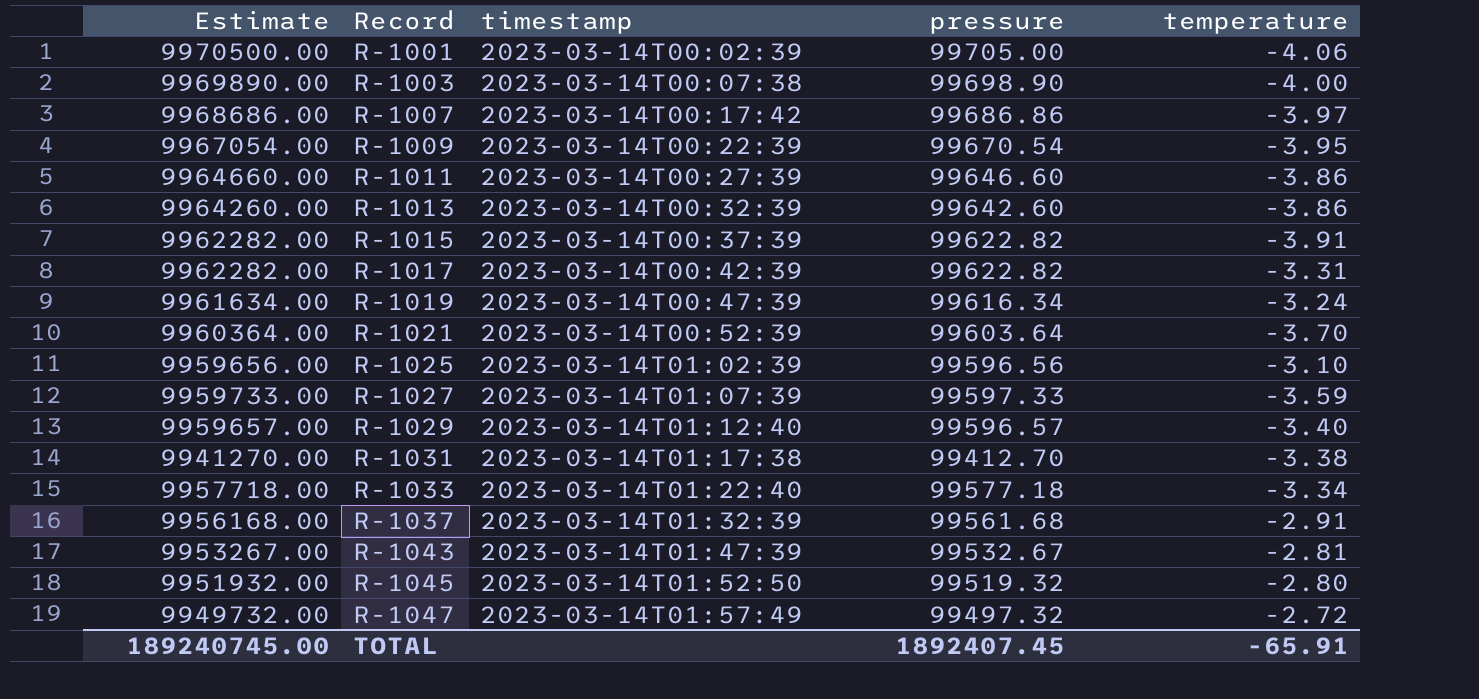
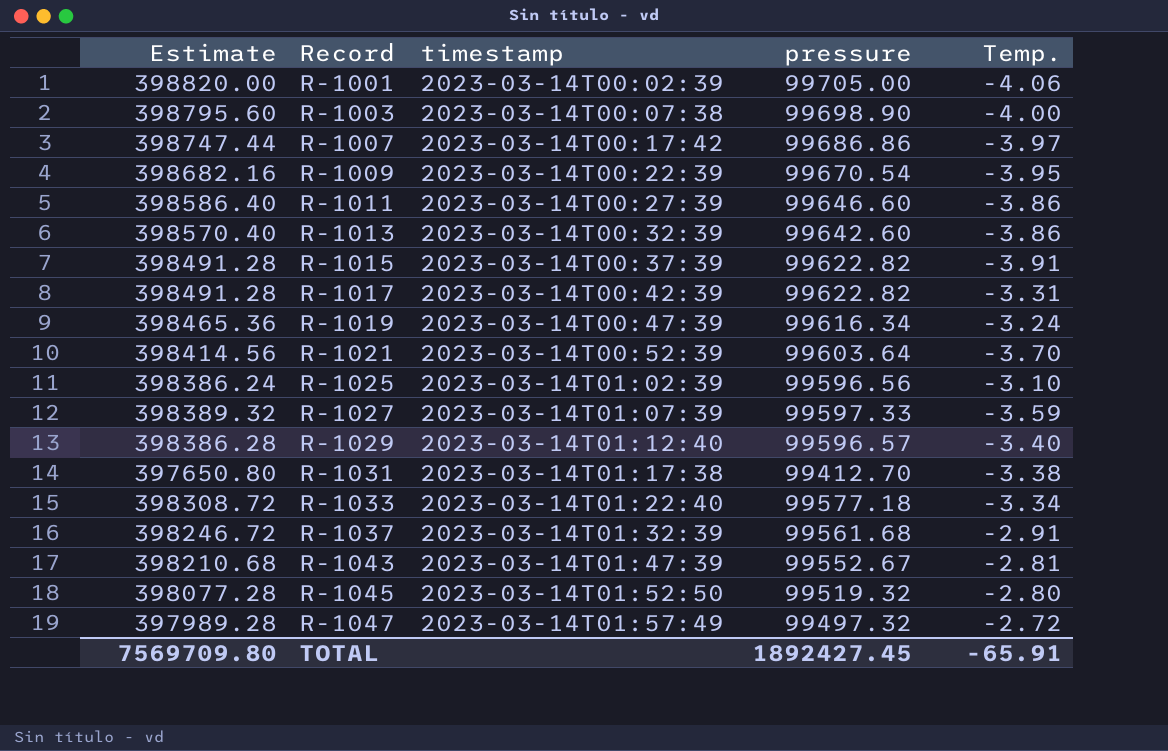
column Estimate | formula: [pressure] * 100 -> [pressure] * 4
column name: temperature -> Temp.
R-1043 | pressure: 99532.67 -> 99552.67
TOTAL | Estimate: 189240745.00 -> 7569709.80
TOTAL | pressure: 1892407.45 -> 1892427.45

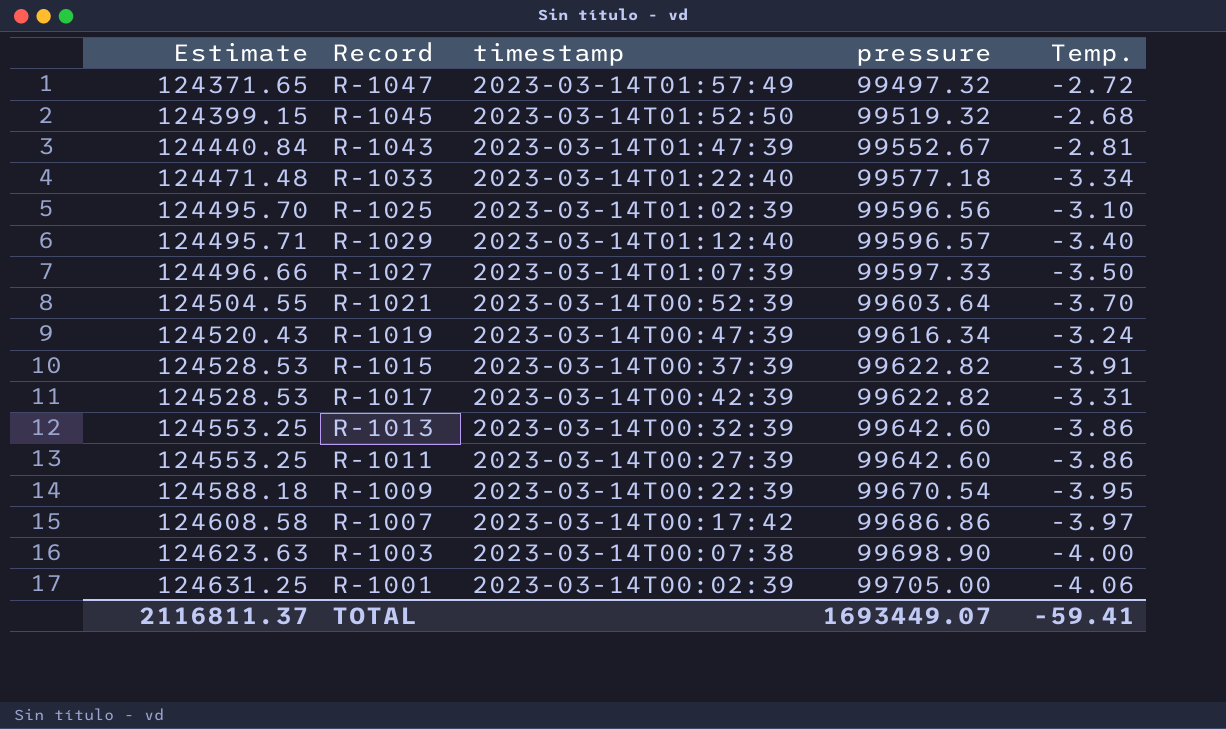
row order: Record ascending -> Estimate ascending
column Estimate | formula: [pressure] * 4 -> [pressure] * 1.25
row R-1031: 397650.80 | 2023-03-14T01:17:38 | 99412.70 | -3.38 -> none
row R-1037: 398246.72 | 2023-03-14T01:32:39 | 99561.68 | -2.91 -> none
R-1045 | Temp.: -2.80 -> -2.68
R-1027 | Temp.: -3.59 -> -3.50
R-1011 | pressure: 99646.60 -> 99642.60
TOTAL | Estimate: 7569709.80 -> 2116811.37
TOTAL | pressure: 1892427.45 -> 1693449.07
TOTAL | Temp.: -65.91 -> -59.41

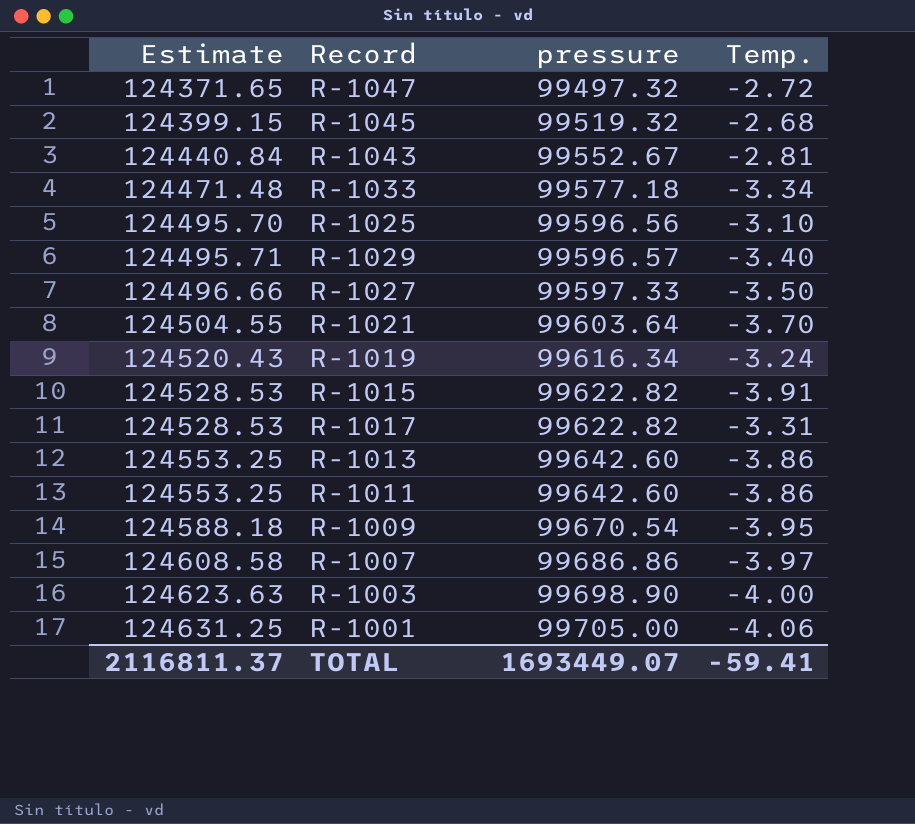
column timestamp | position: 3 -> none

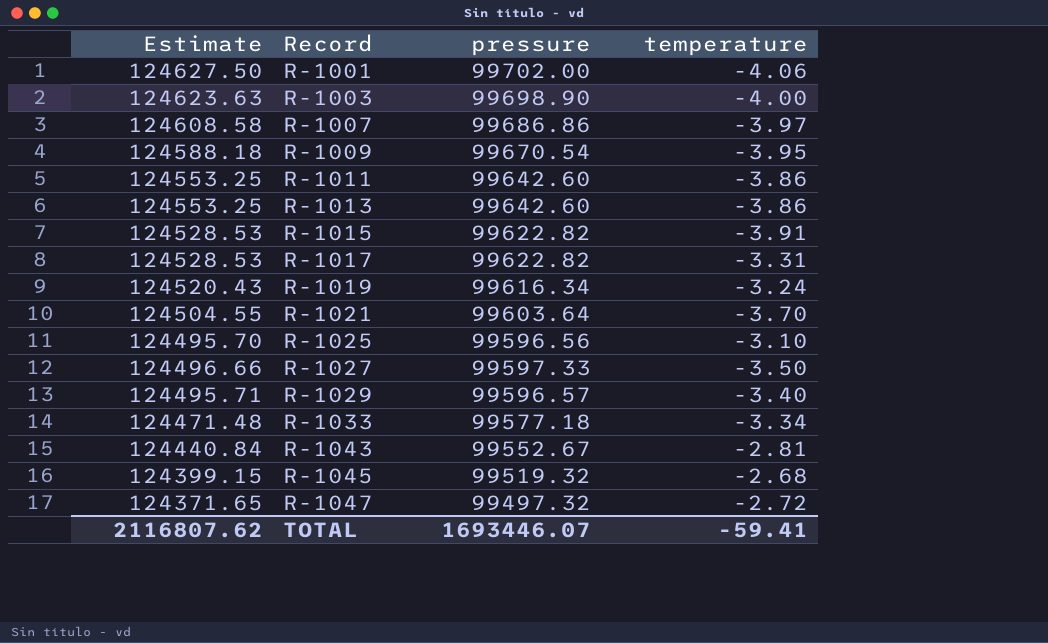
row order: Estimate ascending -> Record ascending
column name: Temp. -> temperature
R-1001 | Estimate: 124631.25 -> 124627.50
R-1001 | pressure: 99705.00 -> 99702.00
TOTAL | Estimate: 2116811.37 -> 2116807.62
TOTAL | pressure: 1693449.07 -> 1693446.07

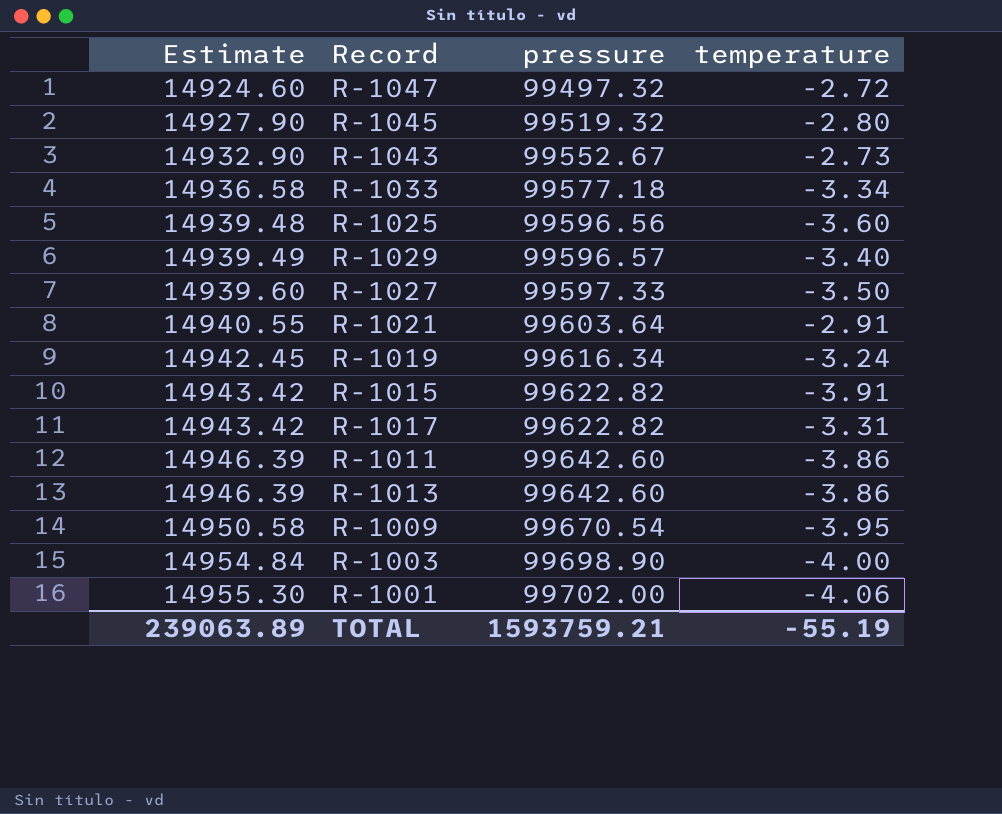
row order: Record ascending -> Estimate ascending
column Estimate | formula: [pressure] * 1.25 -> [pressure] * 0.15
row R-1007: 124608.58 | 99686.86 | -3.97 -> none
R-1045 | temperature: -2.68 -> -2.80
R-1043 | temperature: -2.81 -> -2.73
R-1025 | temperature: -3.10 -> -3.60
R-1021 | temperature: -3.70 -> -2.91
TOTAL | Estimate: 2116807.62 -> 239063.89
TOTAL | pressure: 1693446.07 -> 1593759.21
TOTAL | temperature: -59.41 -> -55.19

